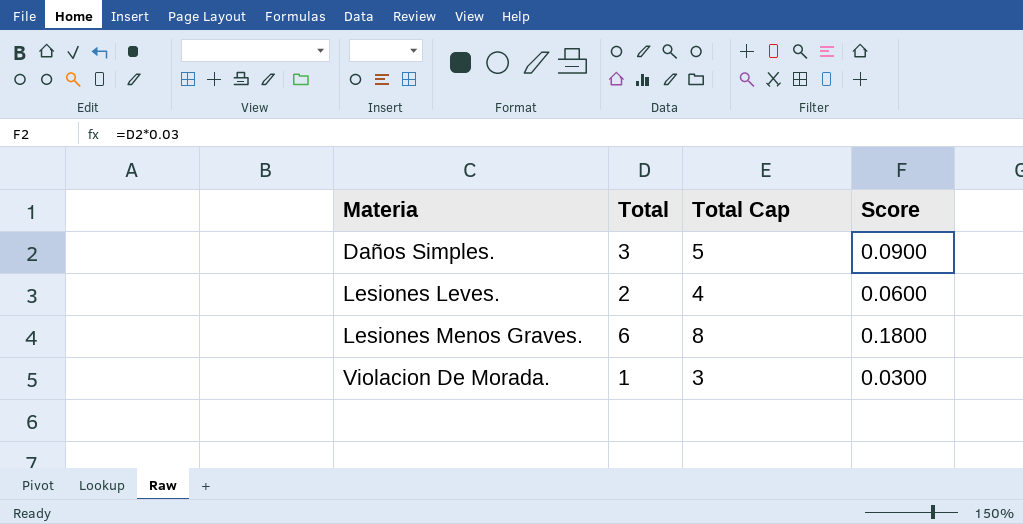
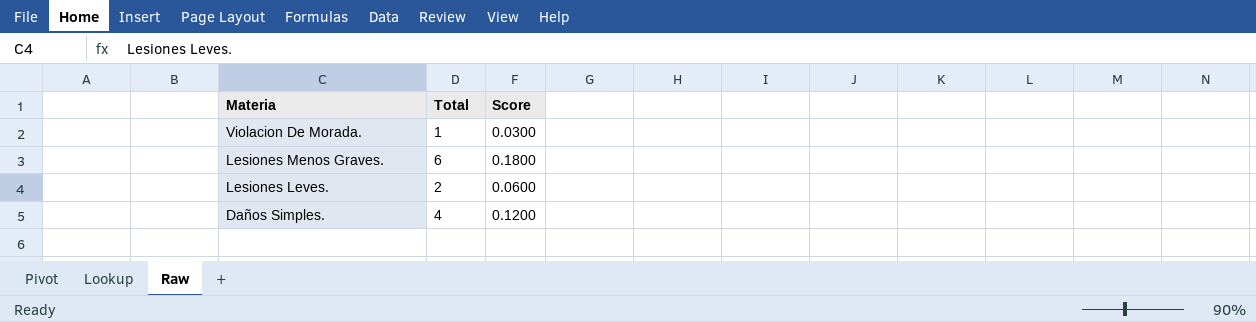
row order: Materia ascending -> Materia descending
column Total Cap | formula: [Total] + 2 -> none
Daños Simples. | Total: 3 -> 4
Daños Simples. | Score: 0.0900 -> 0.1200

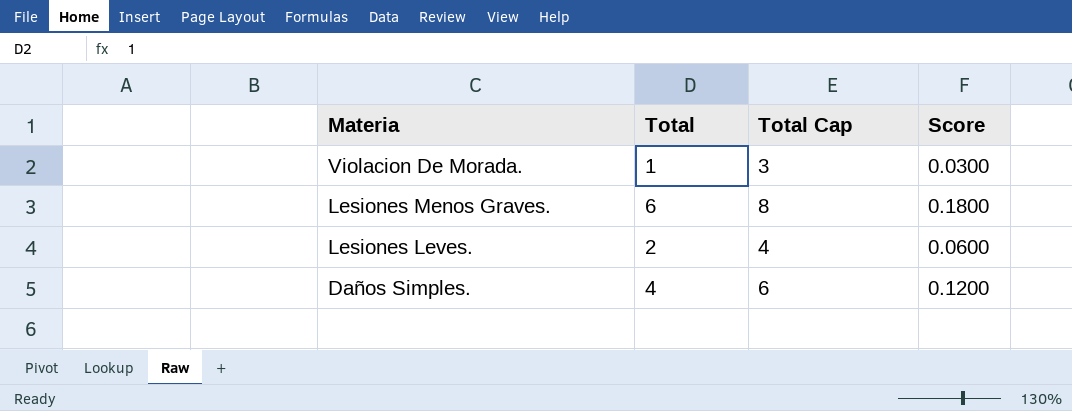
column Total Cap | formula: none -> [Total] + 2

